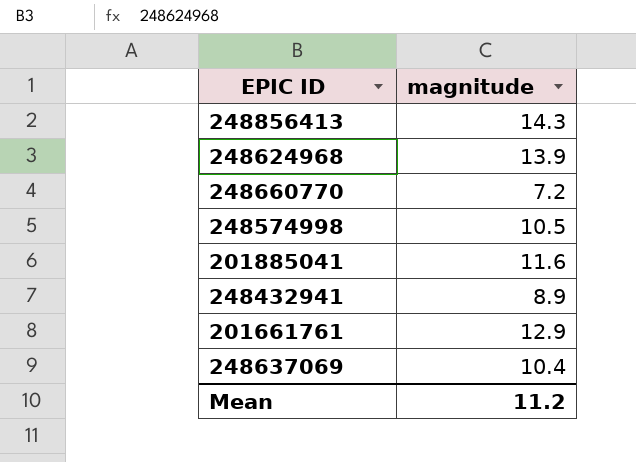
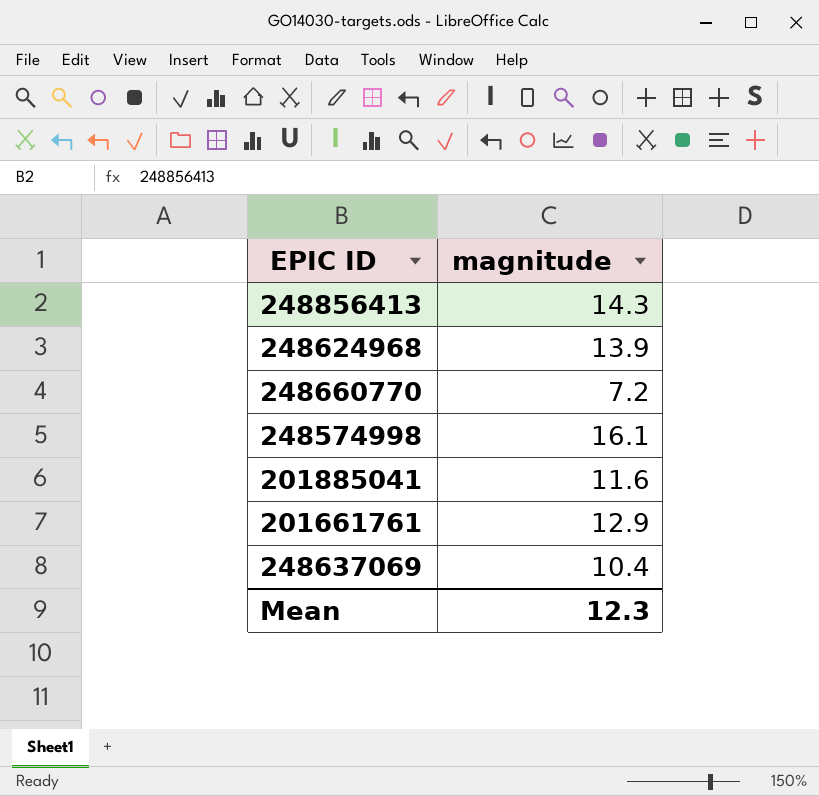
row 248432941: 8.9 -> none
248574998 | magnitude: 10.5 -> 16.1
Mean | magnitude: 11.2 -> 12.3

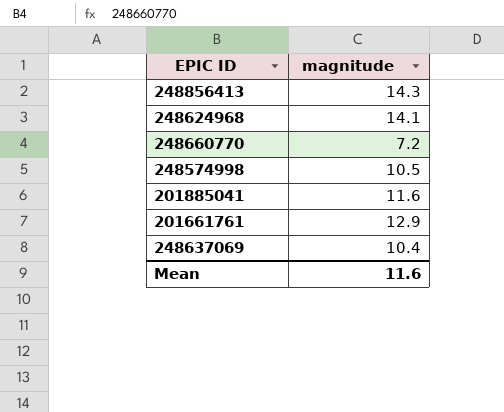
248624968 | magnitude: 13.9 -> 14.1
248574998 | magnitude: 16.1 -> 10.5
Mean | magnitude: 12.3 -> 11.6

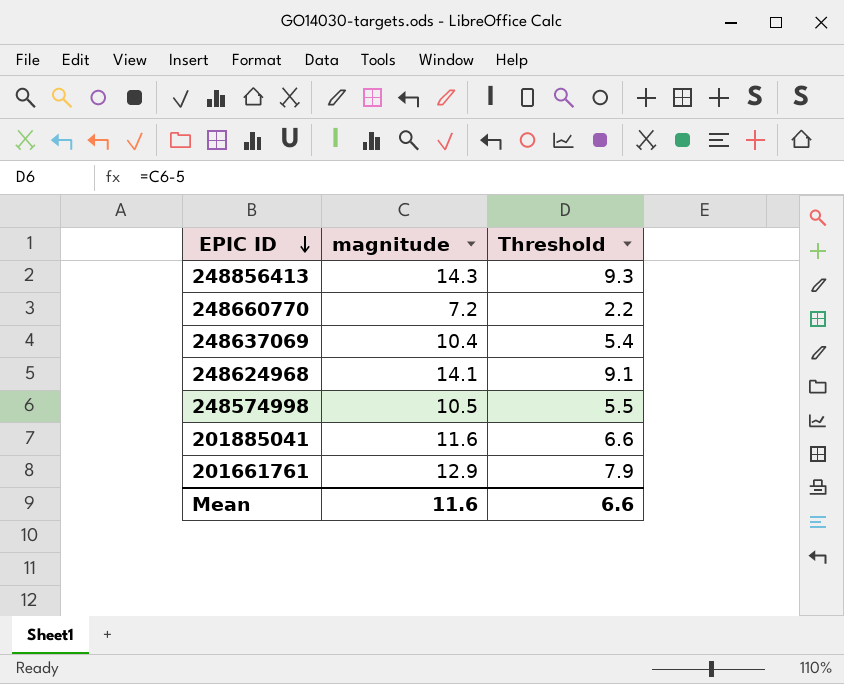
row order: none -> EPIC ID descending
column Threshold | formula: none -> [magnitude] - 5

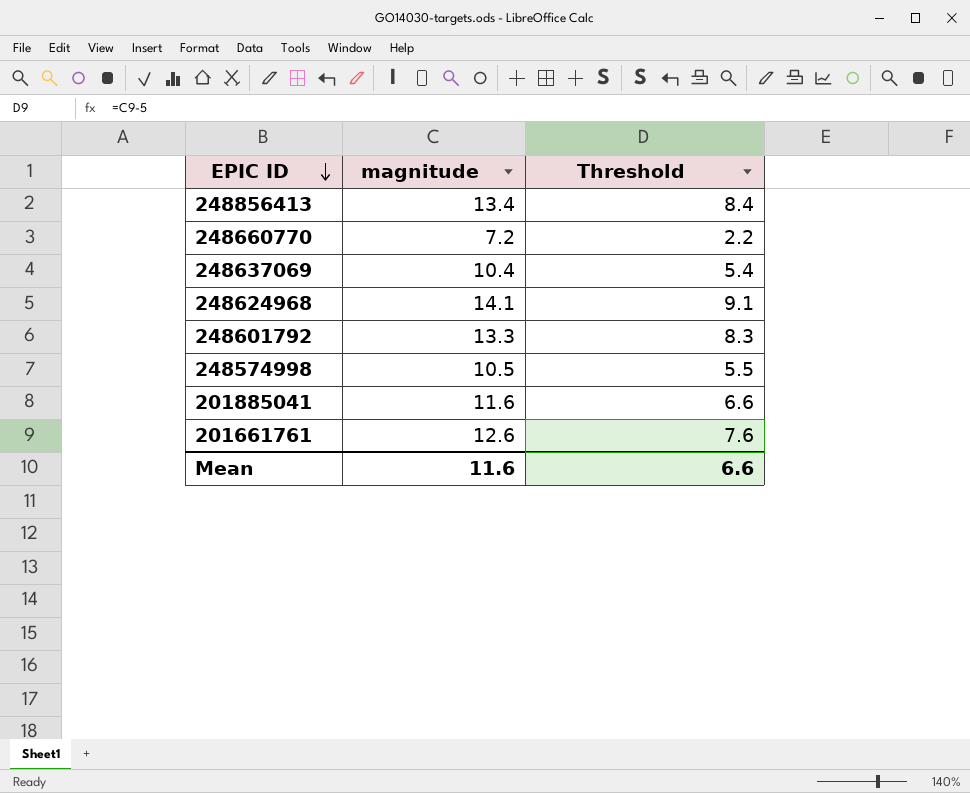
248856413 | magnitude: 14.3 -> 13.4
248856413 | Threshold: 9.3 -> 8.4
row 248601792: none -> 13.3 | 8.3
201661761 | magnitude: 12.9 -> 12.6
201661761 | Threshold: 7.9 -> 7.6

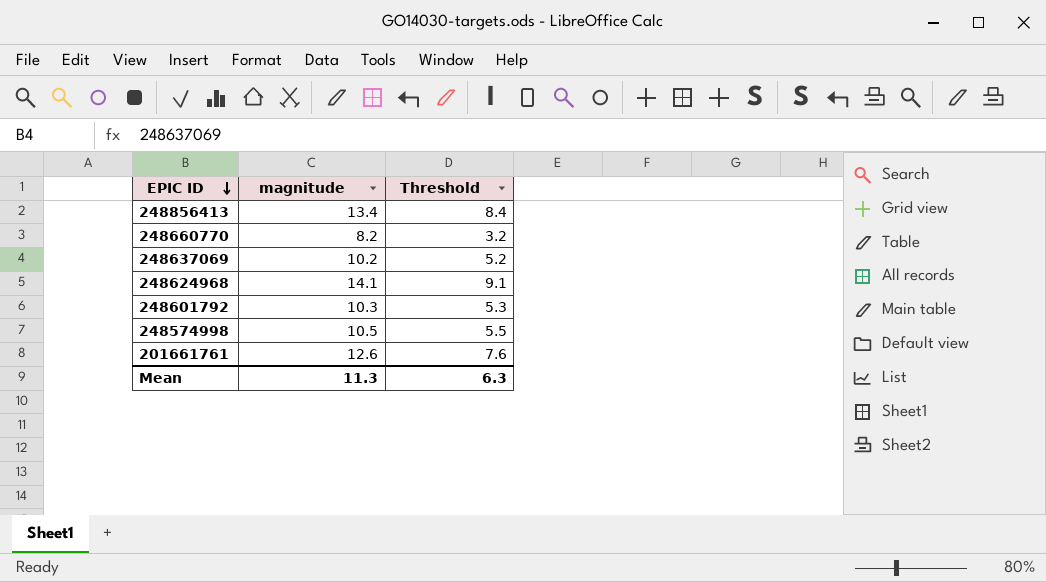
row 201885041: 11.6 | 6.6 -> none
248660770 | magnitude: 7.2 -> 8.2
248660770 | Threshold: 2.2 -> 3.2
248637069 | magnitude: 10.4 -> 10.2
248637069 | Threshold: 5.4 -> 5.2
248601792 | magnitude: 13.3 -> 10.3
248601792 | Threshold: 8.3 -> 5.3
Mean | magnitude: 11.6 -> 11.3
Mean | Threshold: 6.6 -> 6.3

